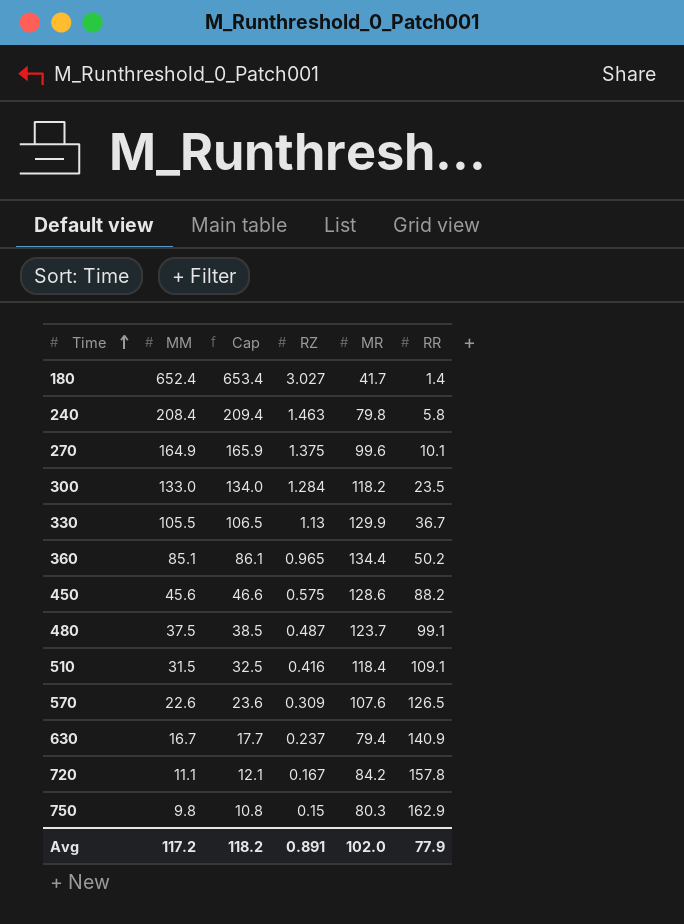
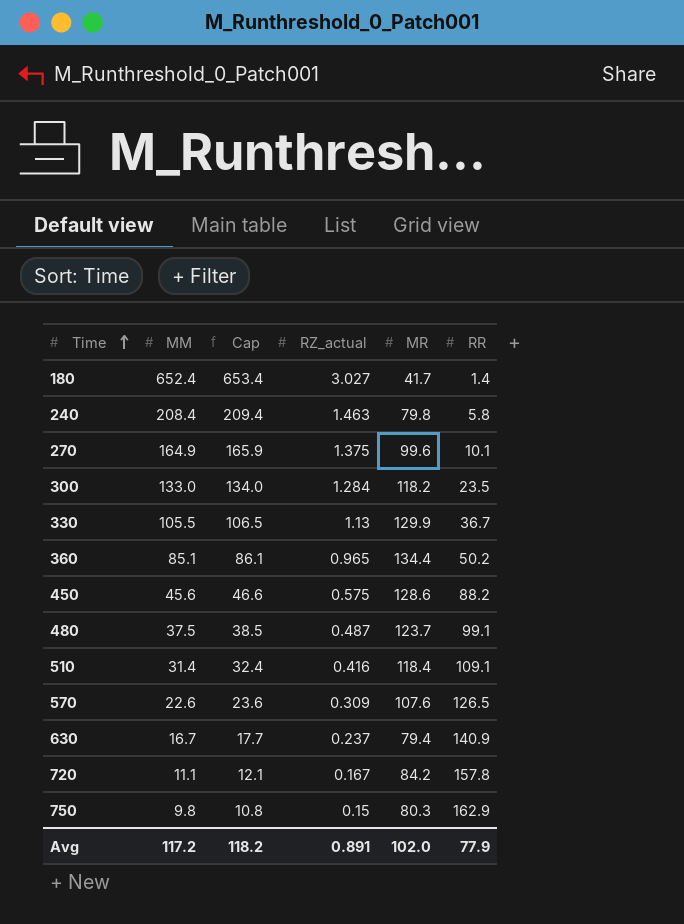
column name: RZ -> RZ_actual
510 | MM: 31.5 -> 31.4
510 | Cap: 32.5 -> 32.4

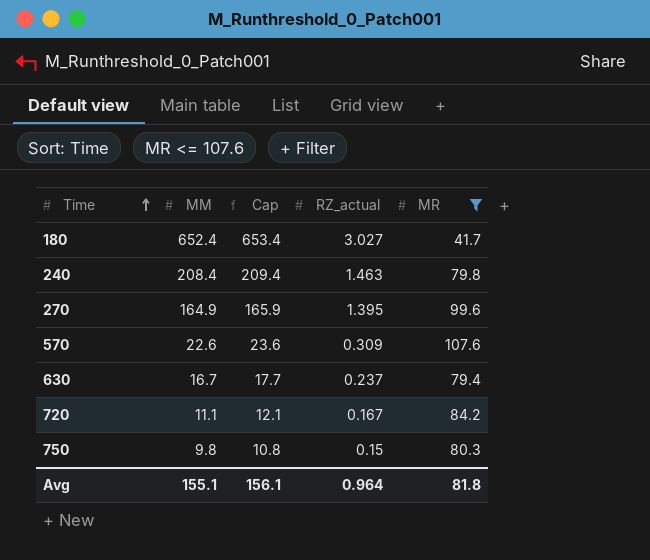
filter: none -> MR <= 107.6
column RR | position: 6 -> none
270 | RZ_actual: 1.375 -> 1.395
Avg | MM: 117.2 -> 155.1
Avg | Cap: 118.2 -> 156.1
Avg | RZ_actual: 0.891 -> 0.964
Avg | MR: 102.0 -> 81.8

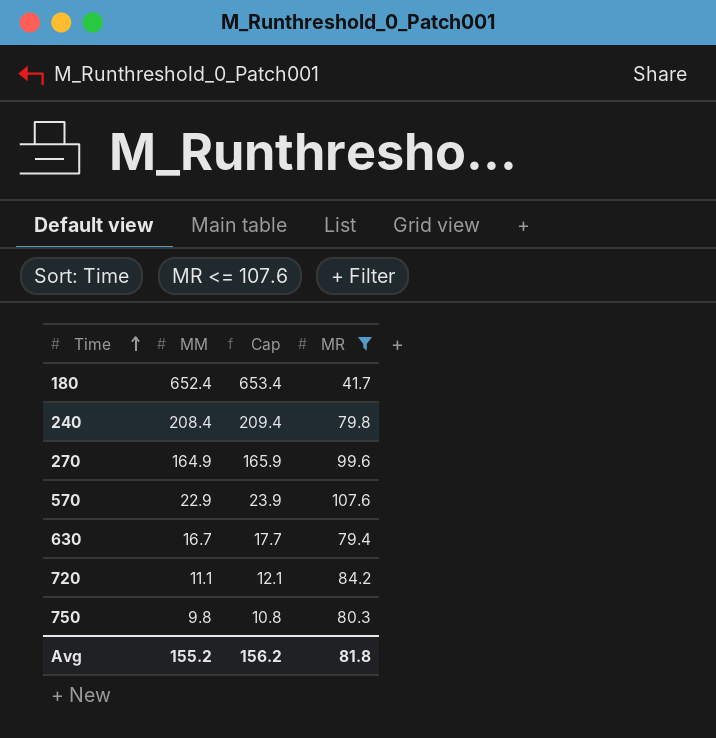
column RZ_actual | position: 4 -> none
570 | MM: 22.6 -> 22.9
570 | Cap: 23.6 -> 23.9
Avg | MM: 155.1 -> 155.2
Avg | Cap: 156.1 -> 156.2

